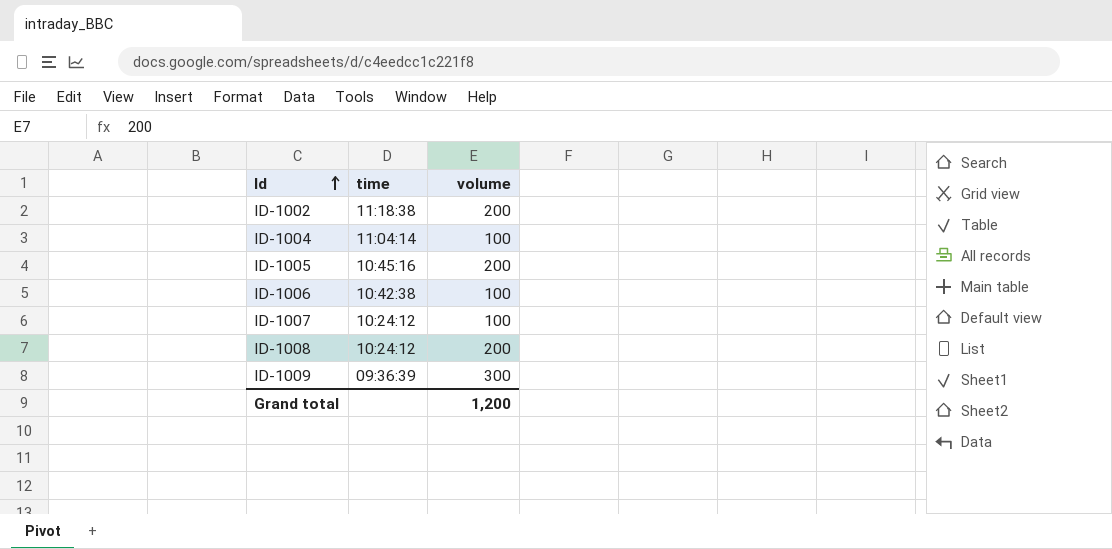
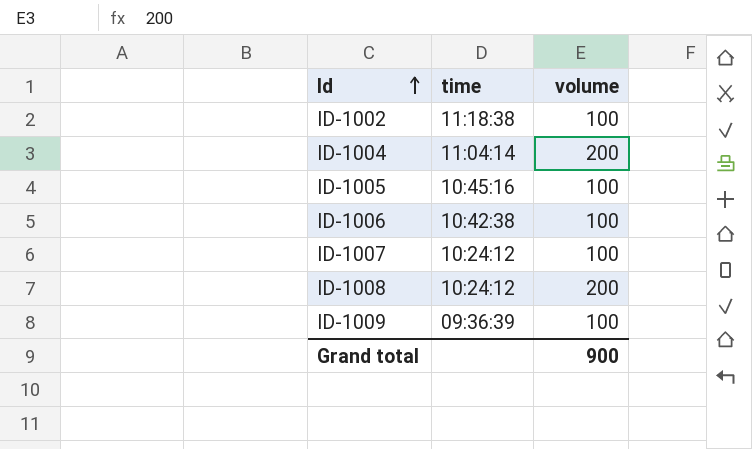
ID-1002 | volume: 200 -> 100
ID-1004 | volume: 100 -> 200
ID-1005 | volume: 200 -> 100
ID-1009 | volume: 300 -> 100
Grand total | volume: 1,200 -> 900

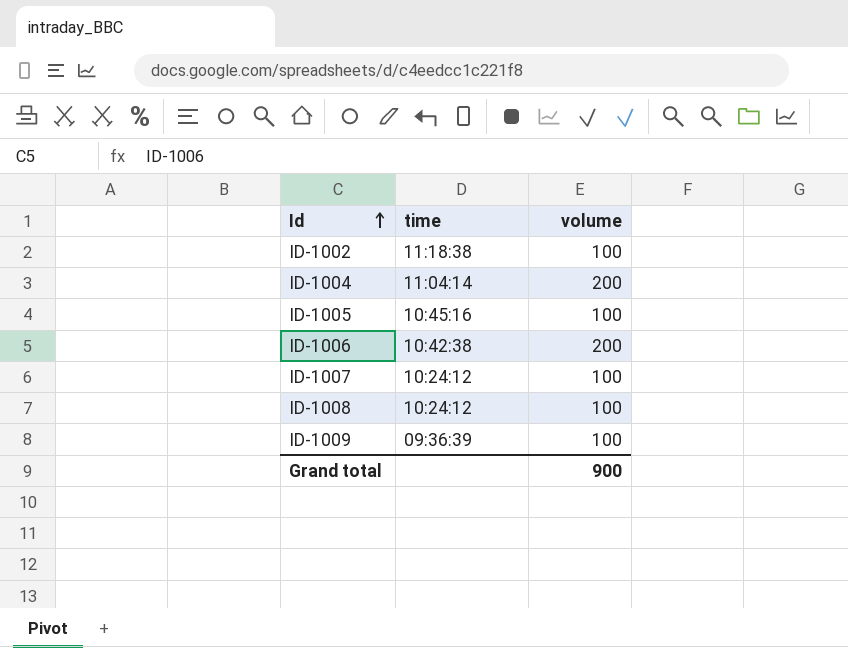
ID-1006 | volume: 100 -> 200
ID-1008 | volume: 200 -> 100

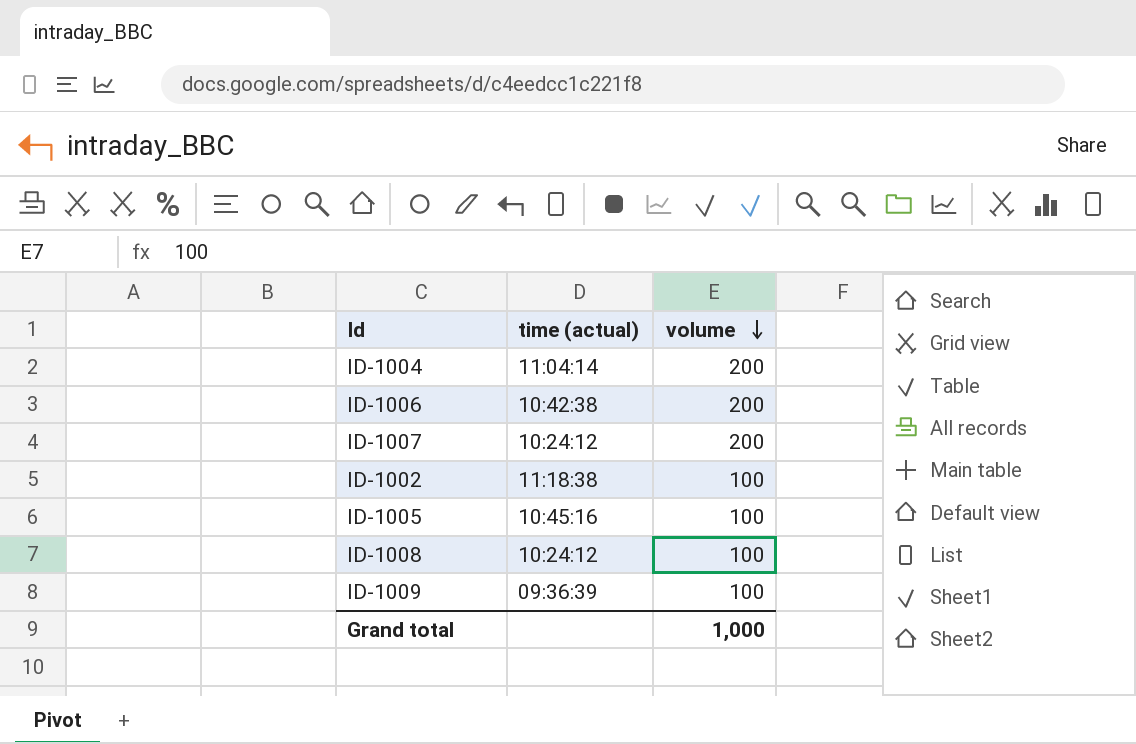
row order: Id ascending -> volume descending
column name: time -> time (actual)
ID-1007 | volume: 100 -> 200
Grand total | volume: 900 -> 1,000

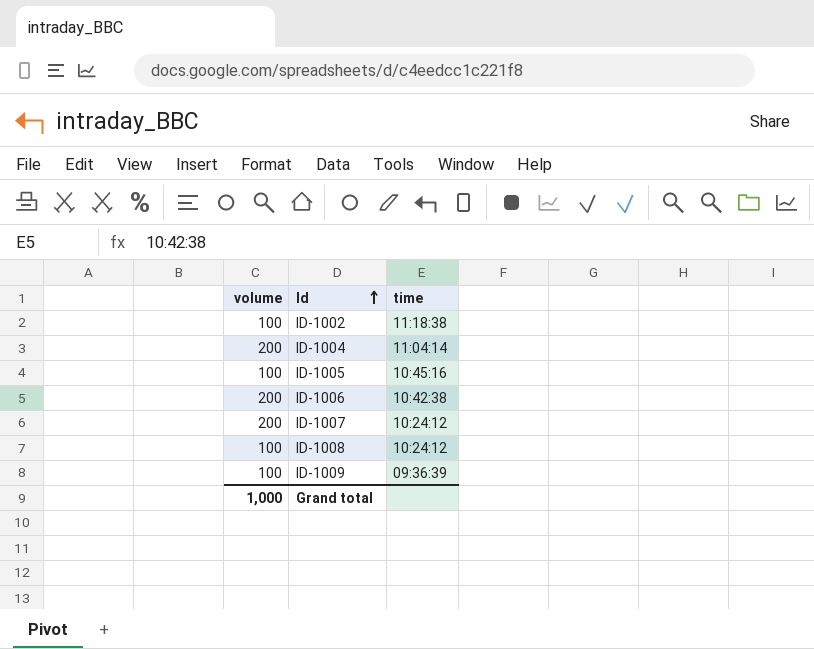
row order: volume descending -> Id ascending
column volume | position: 3 -> 1
column name: time (actual) -> time

